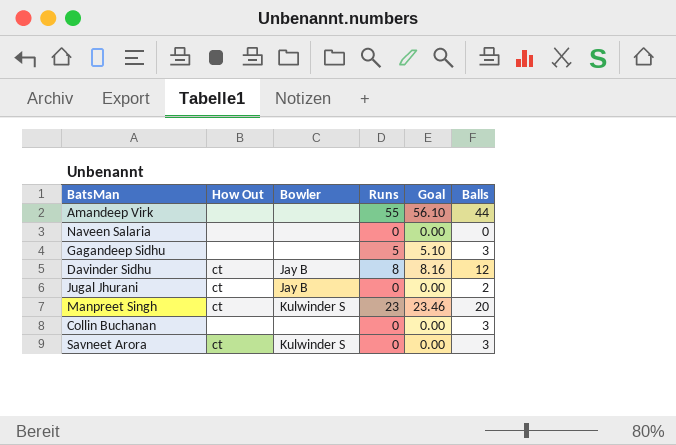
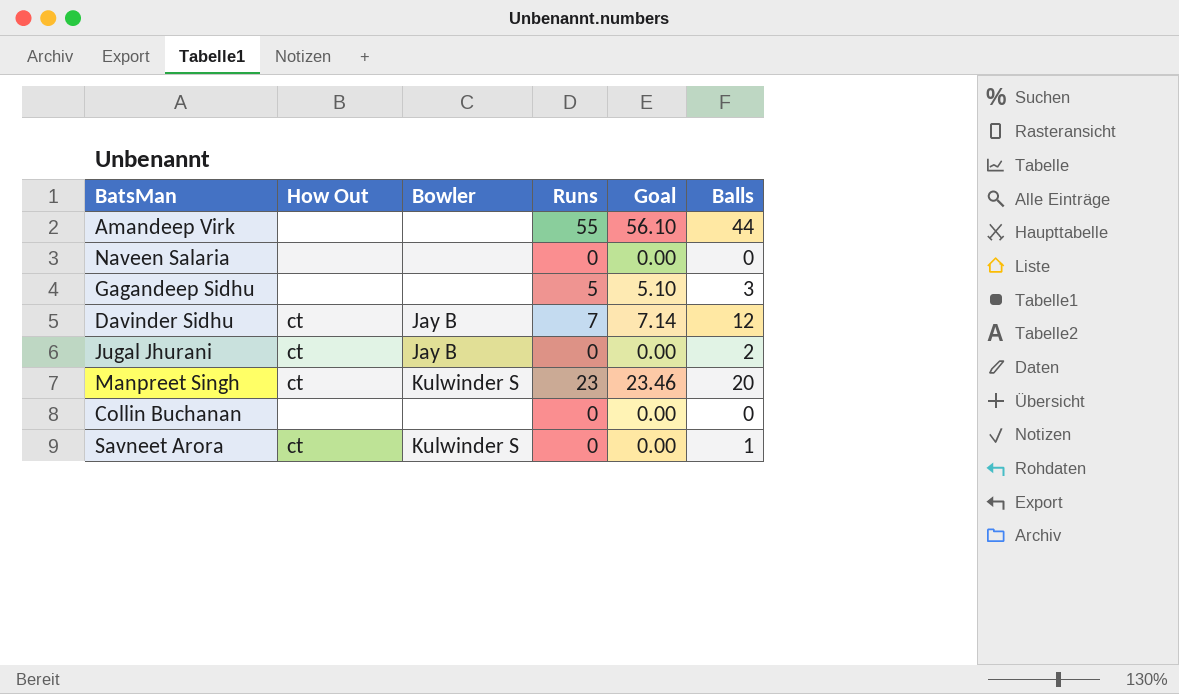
Davinder Sidhu | Runs: 8 -> 7
Davinder Sidhu | Goal: 8.16 -> 7.14
Collin Buchanan | Balls: 3 -> 0
Savneet Arora | Balls: 3 -> 1

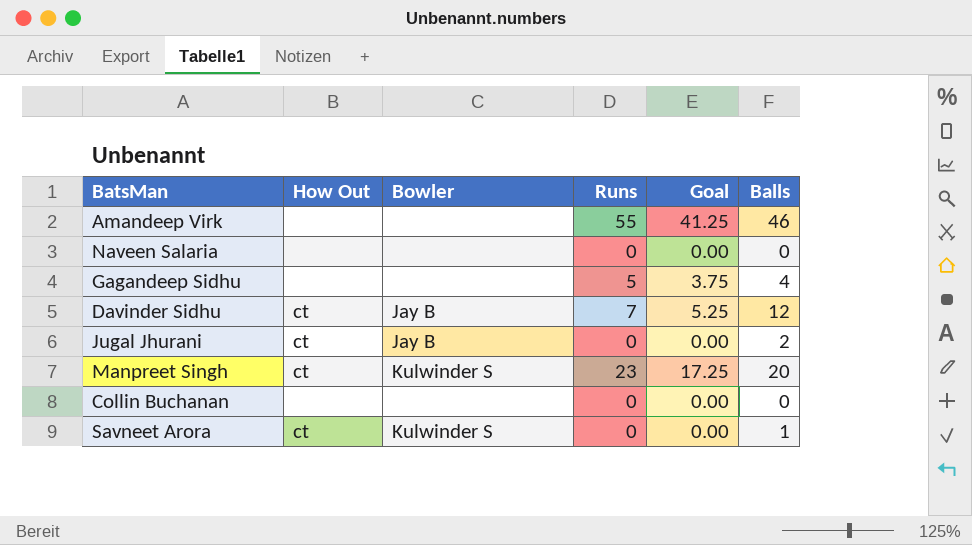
column Goal | formula: [Runs] * 1.02 -> [Runs] * 0.75
Amandeep Virk | Balls: 44 -> 46
Gagandeep Sidhu | Balls: 3 -> 4

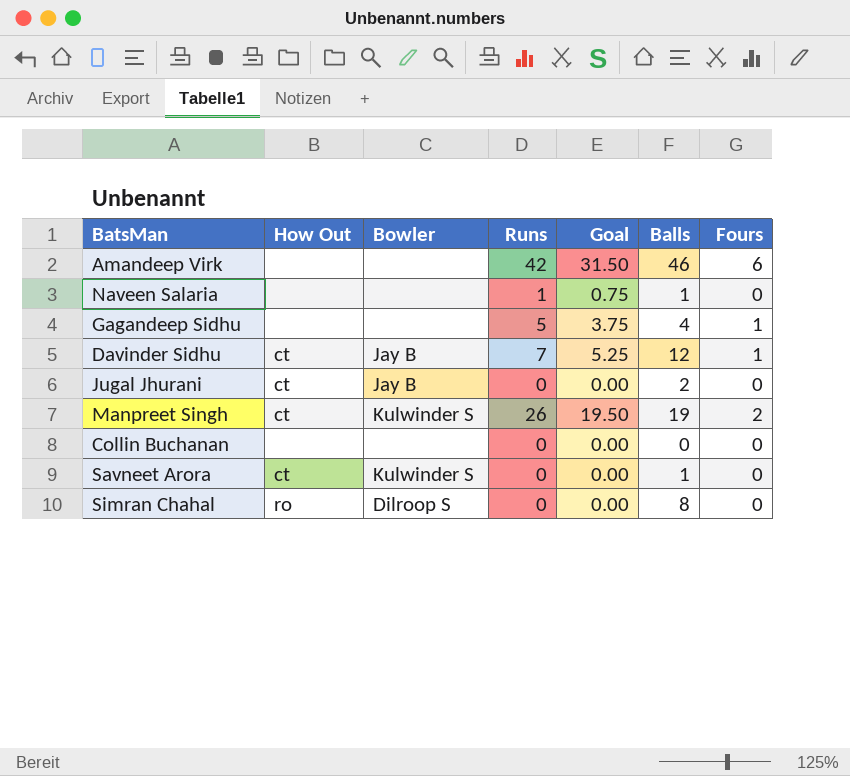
column Fours | position: none -> 7
Amandeep Virk | Runs: 55 -> 42
Amandeep Virk | Goal: 41.25 -> 31.50
Naveen Salaria | Runs: 0 -> 1
Naveen Salaria | Goal: 0.00 -> 0.75
Naveen Salaria | Balls: 0 -> 1
Manpreet Singh | Runs: 23 -> 26
Manpreet Singh | Goal: 17.25 -> 19.50
Manpreet Singh | Balls: 20 -> 19
row Simran Chahal: none -> ro | Dilroop S | 0 | 0.00 | 8 | 0

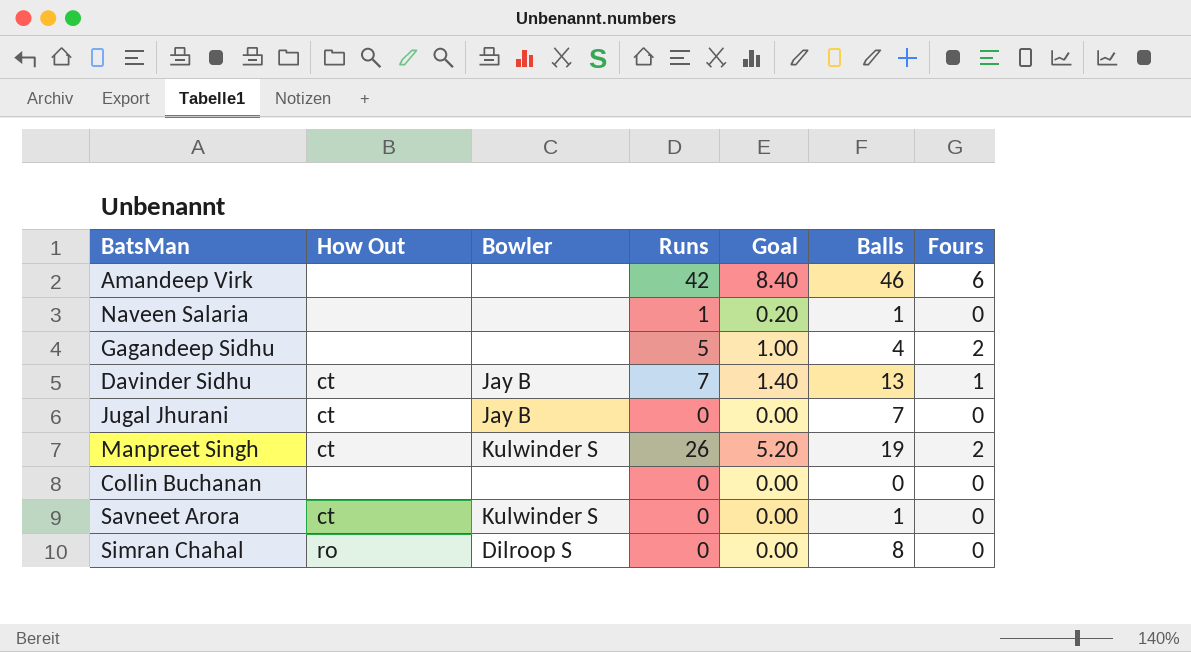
column Goal | formula: [Runs] * 0.75 -> [Runs] * 0.2
Gagandeep Sidhu | Fours: 1 -> 2
Davinder Sidhu | Balls: 12 -> 13
Jugal Jhurani | Balls: 2 -> 7

